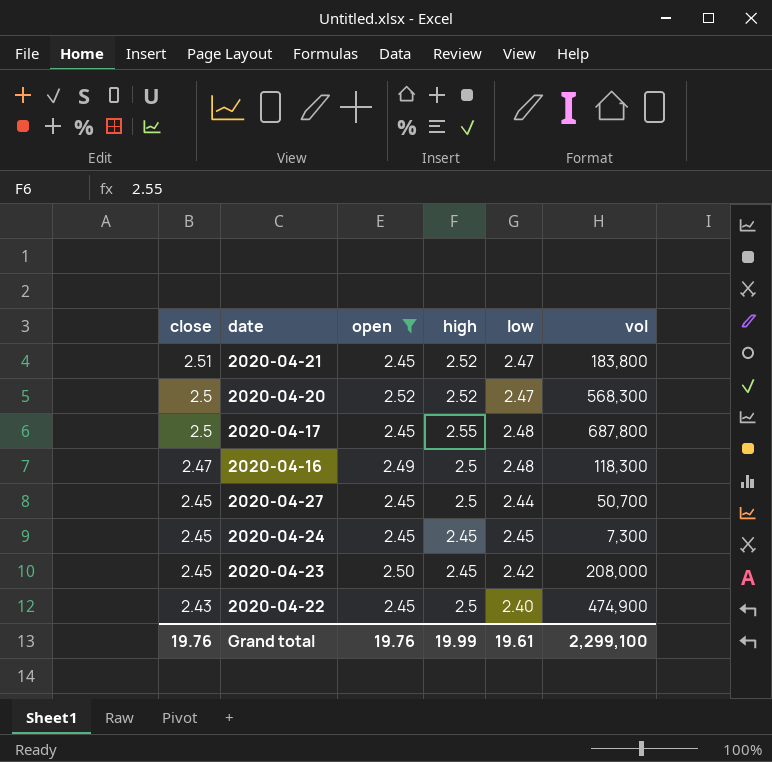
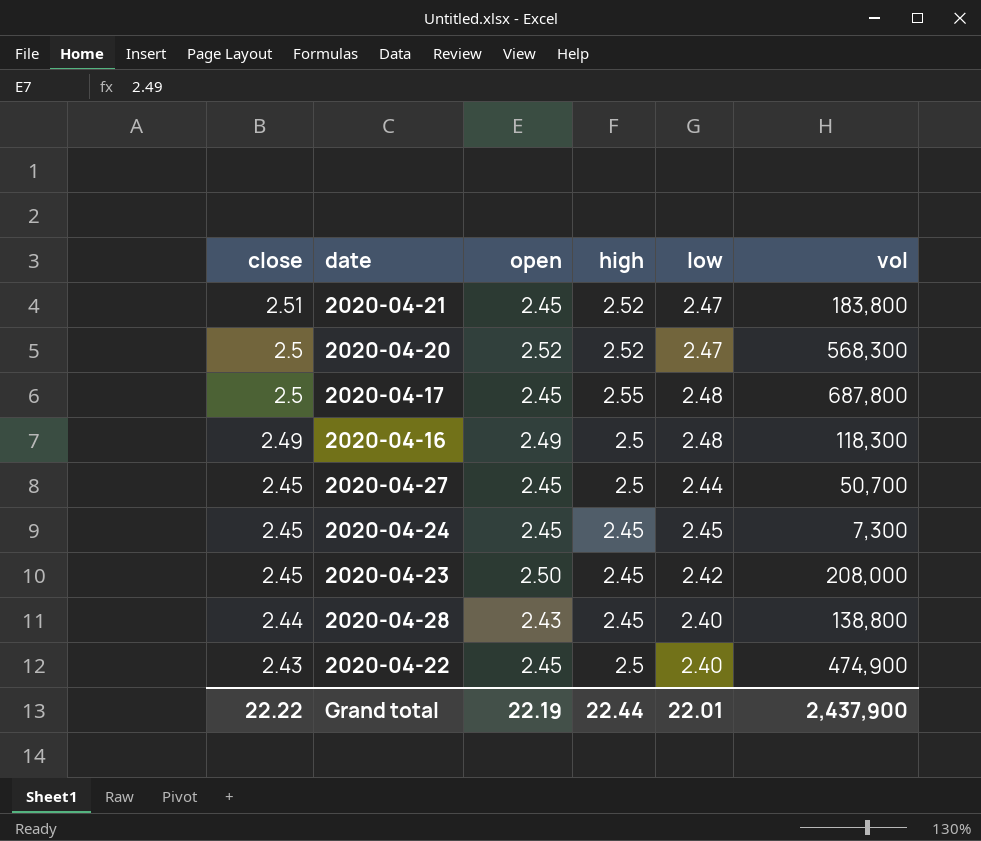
filter: open != 2.43 -> none
2020-04-16 | close: 2.47 -> 2.49
Grand total | close: 19.76 -> 22.22
Grand total | open: 19.76 -> 22.19
Grand total | high: 19.99 -> 22.44
Grand total | low: 19.61 -> 22.01
Grand total | vol: 2,299,100 -> 2,437,900

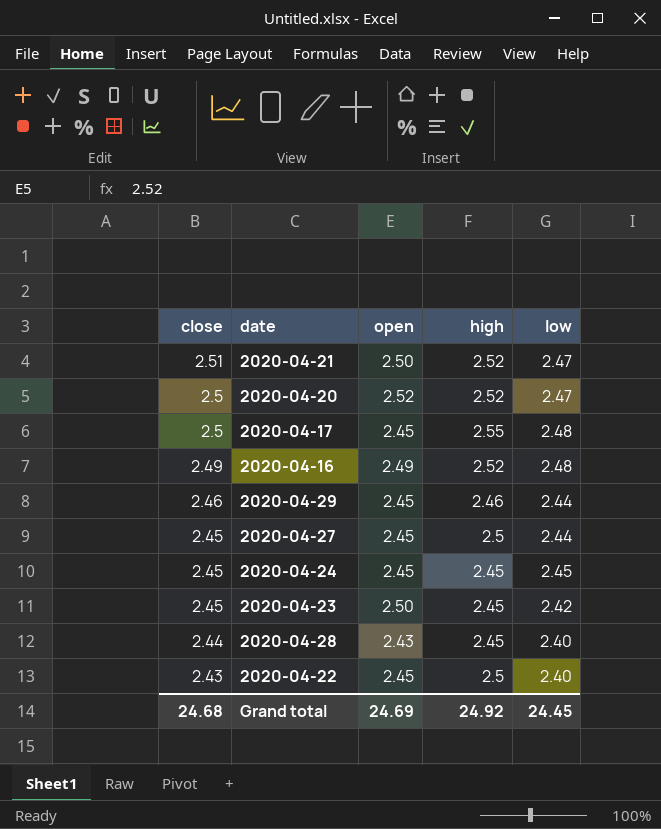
column vol | position: 6 -> none
2020-04-21 | open: 2.45 -> 2.50
2020-04-16 | high: 2.5 -> 2.52
row 2020-04-29: none -> 2.46 | 2.45 | 2.46 | 2.44
Grand total | close: 22.22 -> 24.68
Grand total | open: 22.19 -> 24.69
Grand total | high: 22.44 -> 24.92
Grand total | low: 22.01 -> 24.45

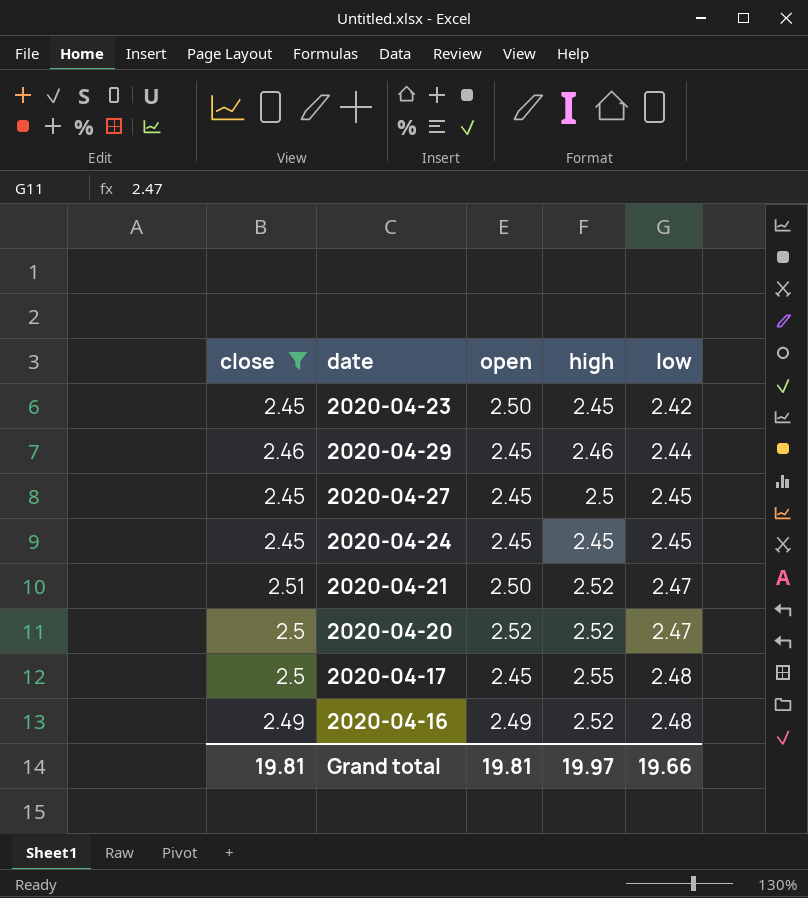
filter: none -> close >= 2.45
row order: close descending -> low ascending
2020-04-27 | low: 2.44 -> 2.45
Grand total | close: 24.68 -> 19.81
Grand total | open: 24.69 -> 19.81
Grand total | high: 24.92 -> 19.97
Grand total | low: 24.45 -> 19.66

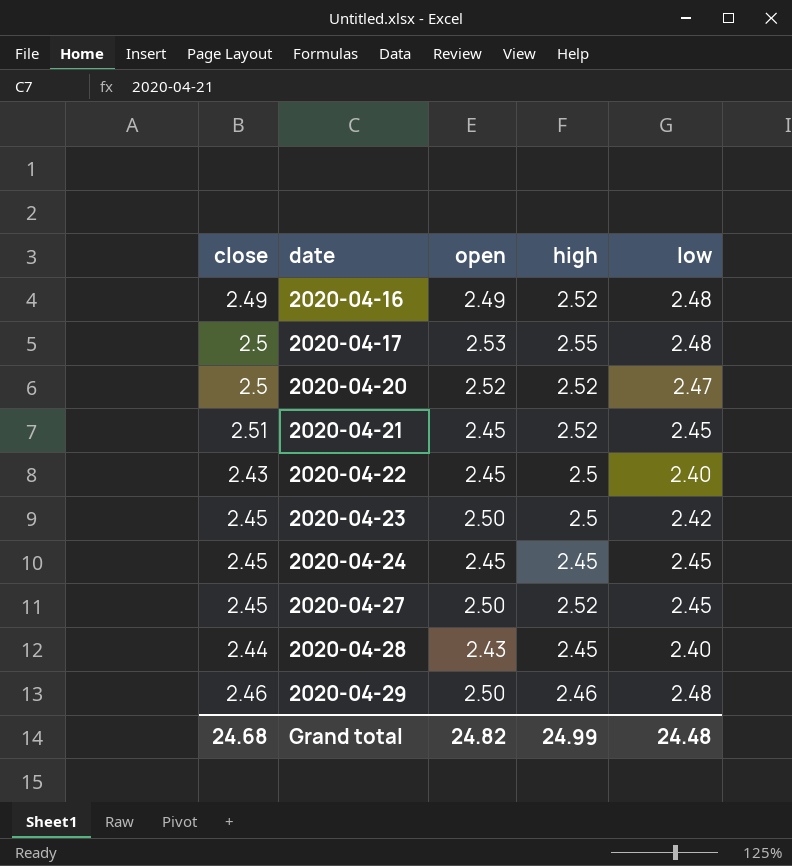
filter: close >= 2.45 -> none
row order: low ascending -> date ascending
2020-04-17 | open: 2.45 -> 2.53
2020-04-21 | open: 2.50 -> 2.45
2020-04-21 | low: 2.47 -> 2.45
2020-04-23 | high: 2.45 -> 2.5
2020-04-27 | open: 2.45 -> 2.50
2020-04-27 | high: 2.5 -> 2.52
2020-04-29 | open: 2.45 -> 2.50
2020-04-29 | low: 2.44 -> 2.48
Grand total | close: 19.81 -> 24.68
Grand total | open: 19.81 -> 24.82
Grand total | high: 19.97 -> 24.99
Grand total | low: 19.66 -> 24.48

